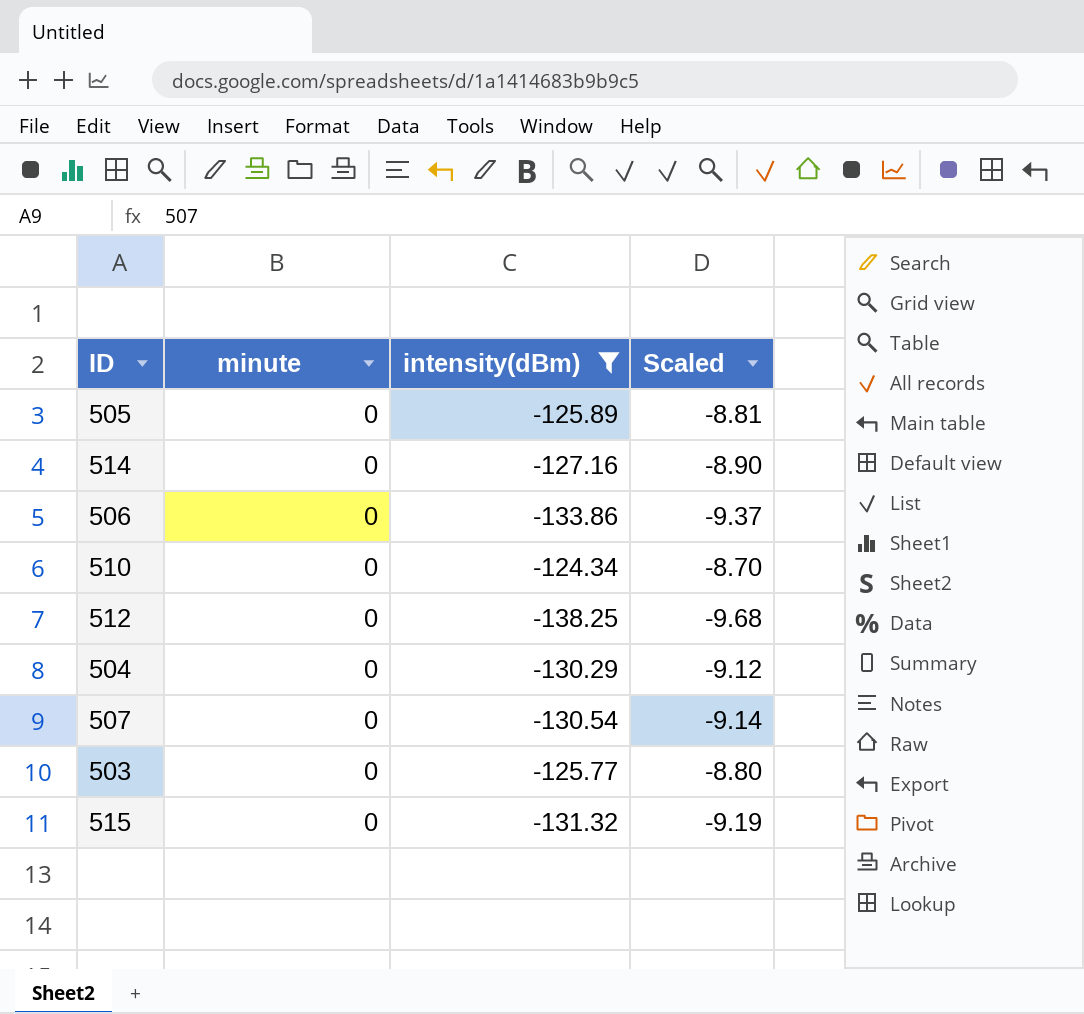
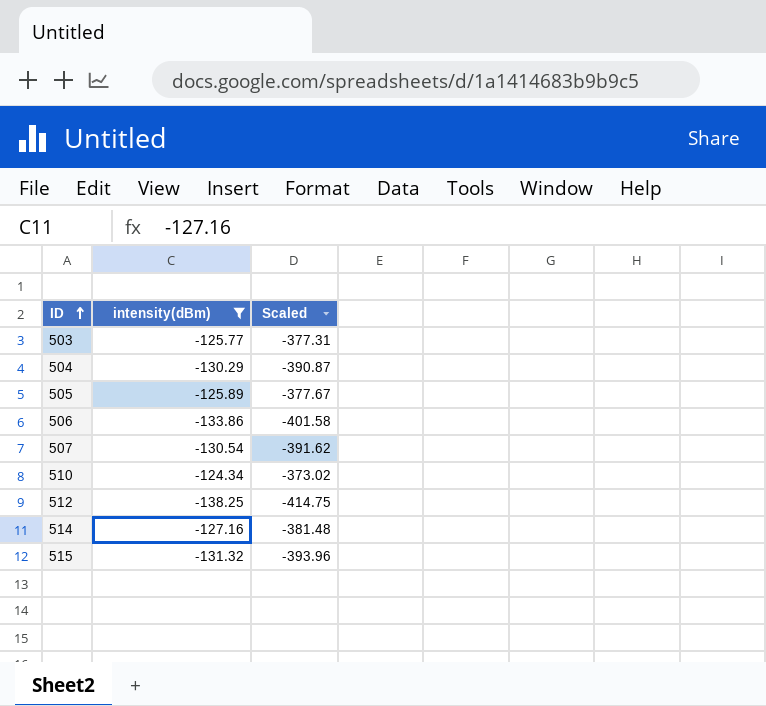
row order: none -> ID ascending
column minute | position: 2 -> none
column Scaled | formula: [intensity(dBm)] * 0.07 -> [intensity(dBm)] * 3

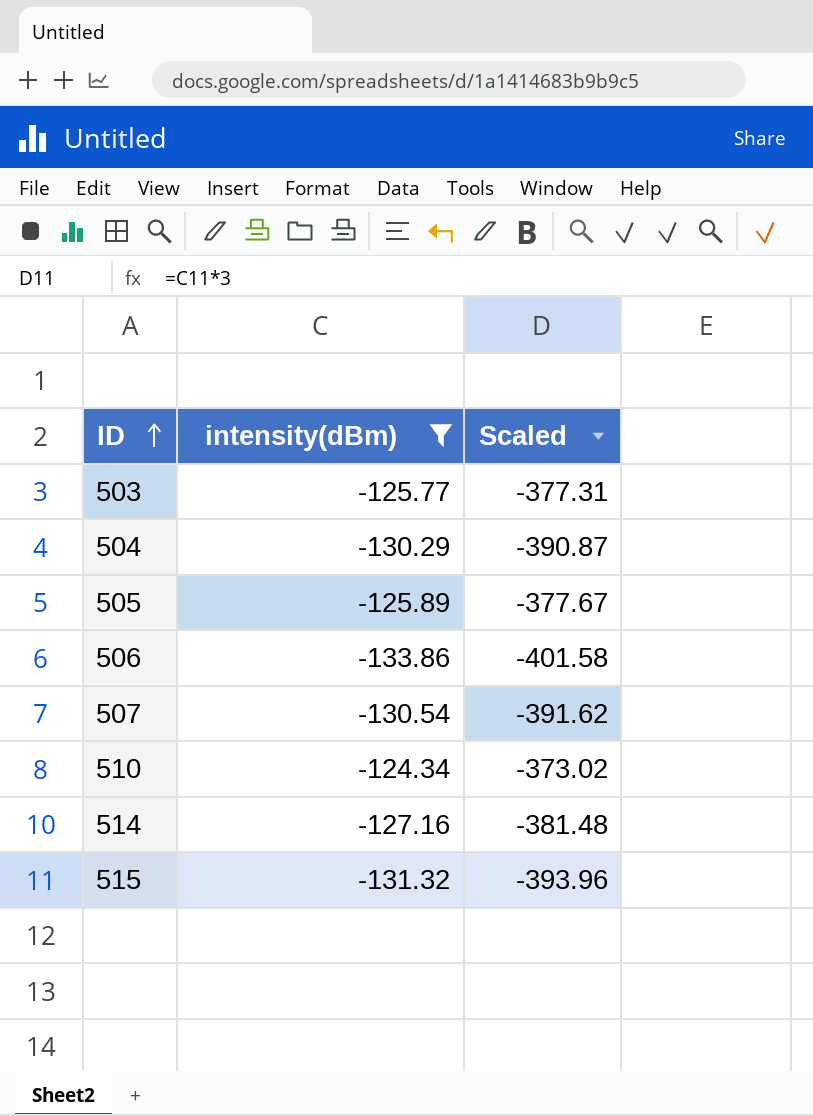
row 512: -138.25 | -414.75 -> none

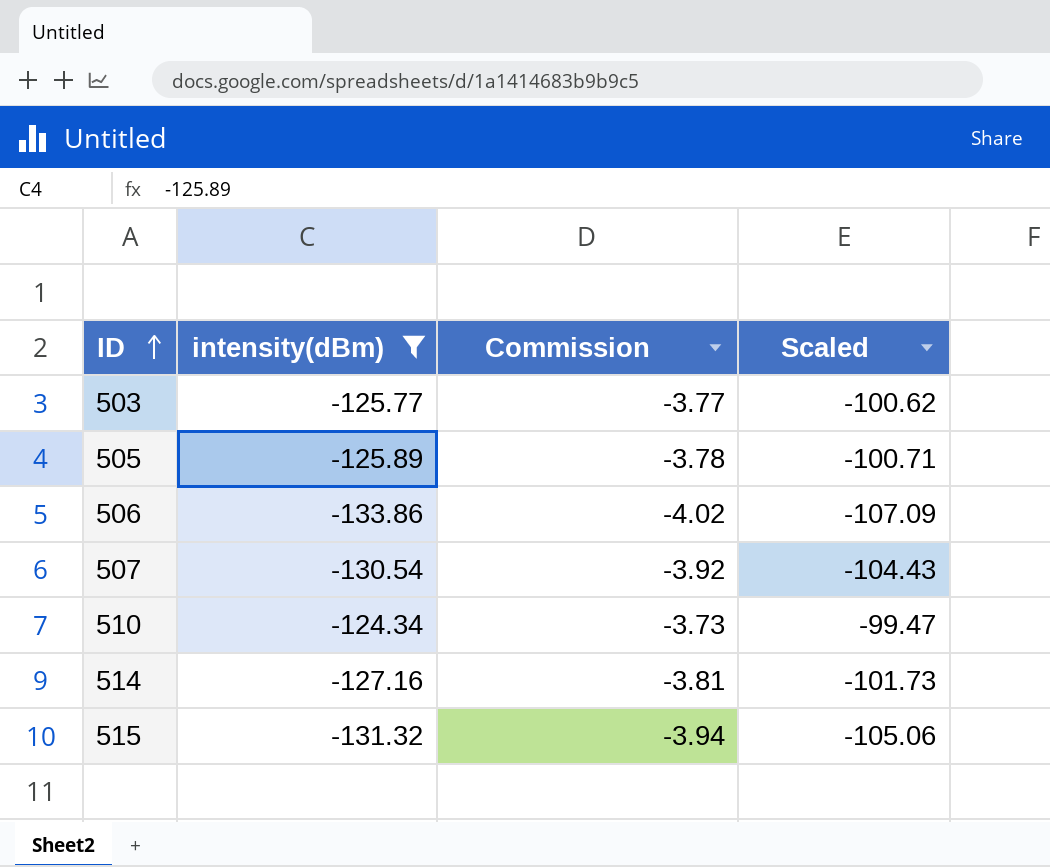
column Commission | formula: none -> [intensity(dBm)] * 0.03
column Scaled | formula: [intensity(dBm)] * 3 -> [intensity(dBm)] * 0.8
row 504: -130.29 | -390.87 -> none

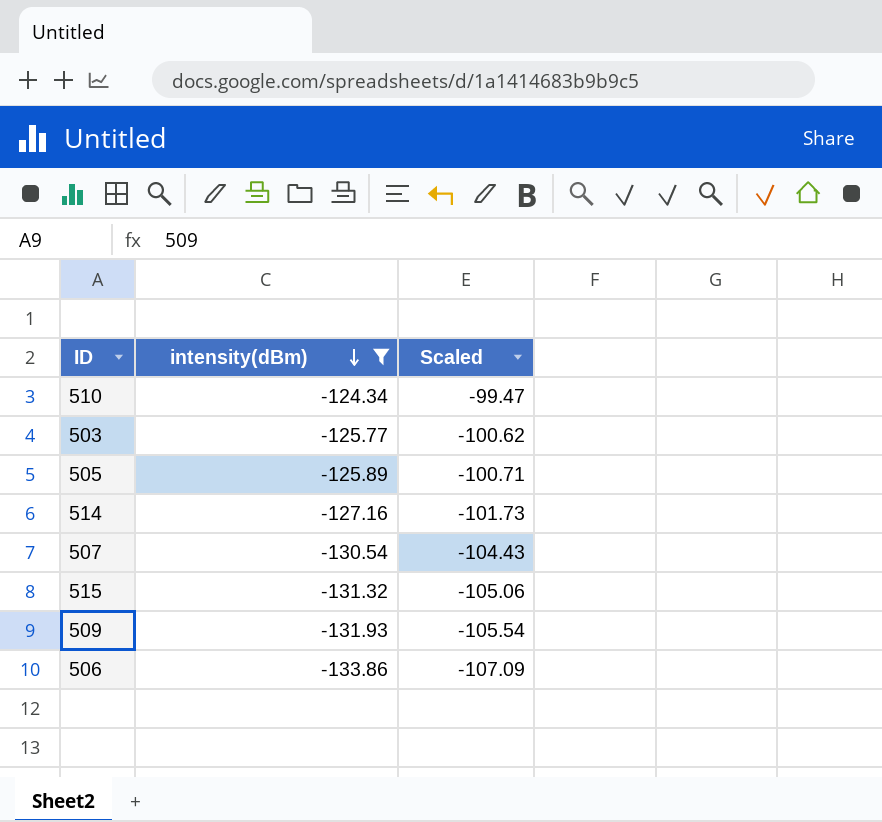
row order: ID ascending -> intensity(dBm) descending
column Commission | formula: [intensity(dBm)] * 0.03 -> none
row 509: none -> -131.93 | -105.54

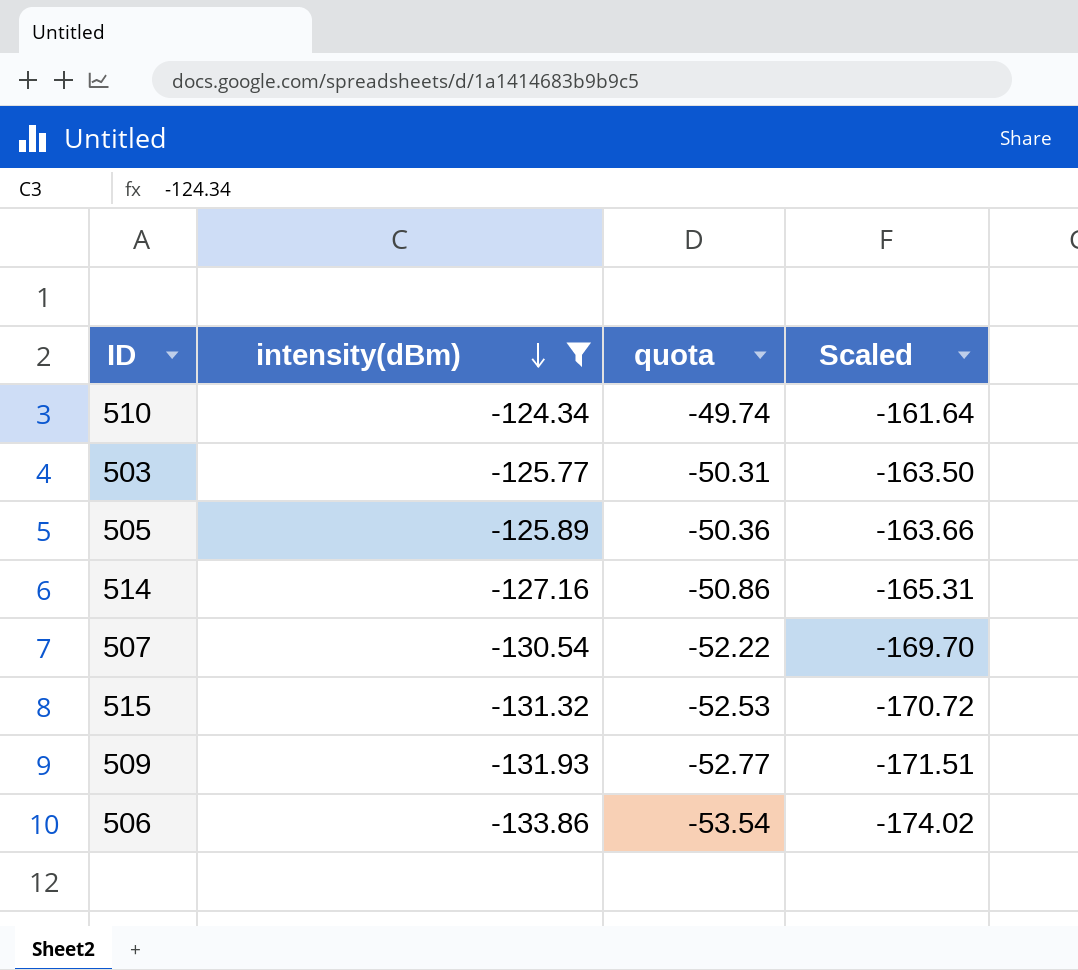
column quota | formula: none -> [intensity(dBm)] * 0.4
column Scaled | formula: [intensity(dBm)] * 0.8 -> [intensity(dBm)] * 1.3

